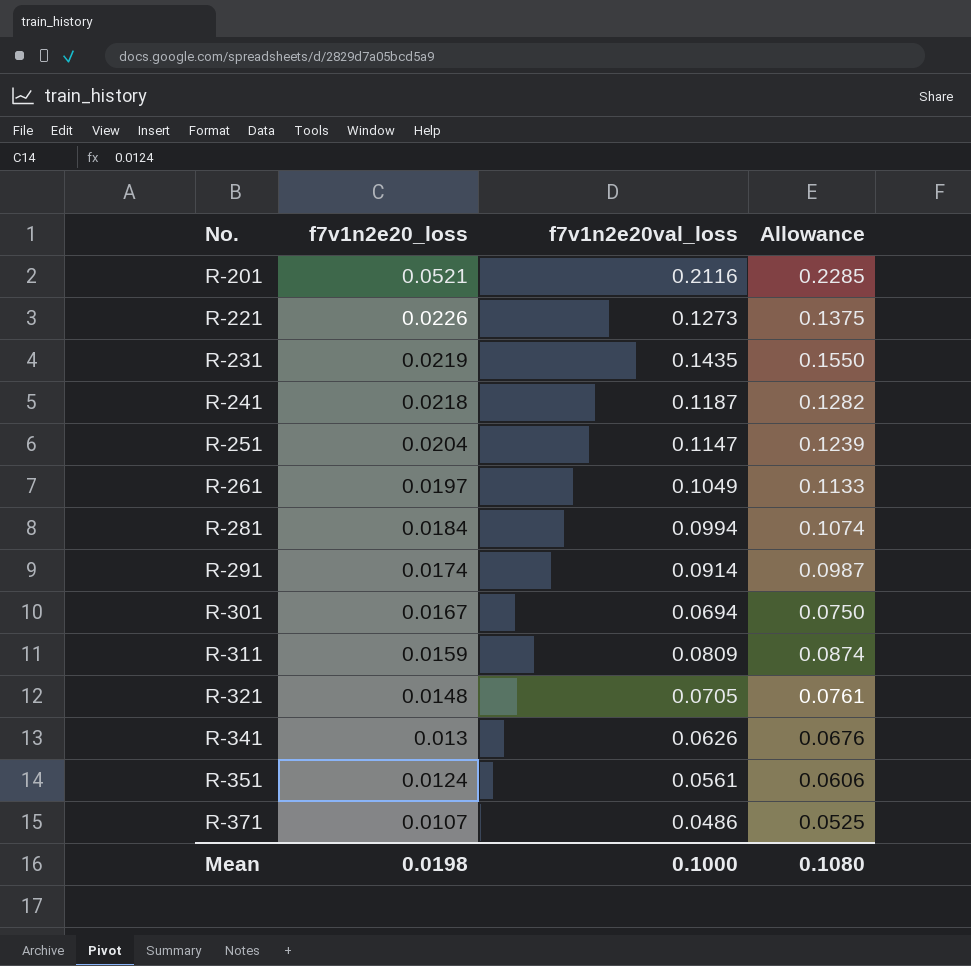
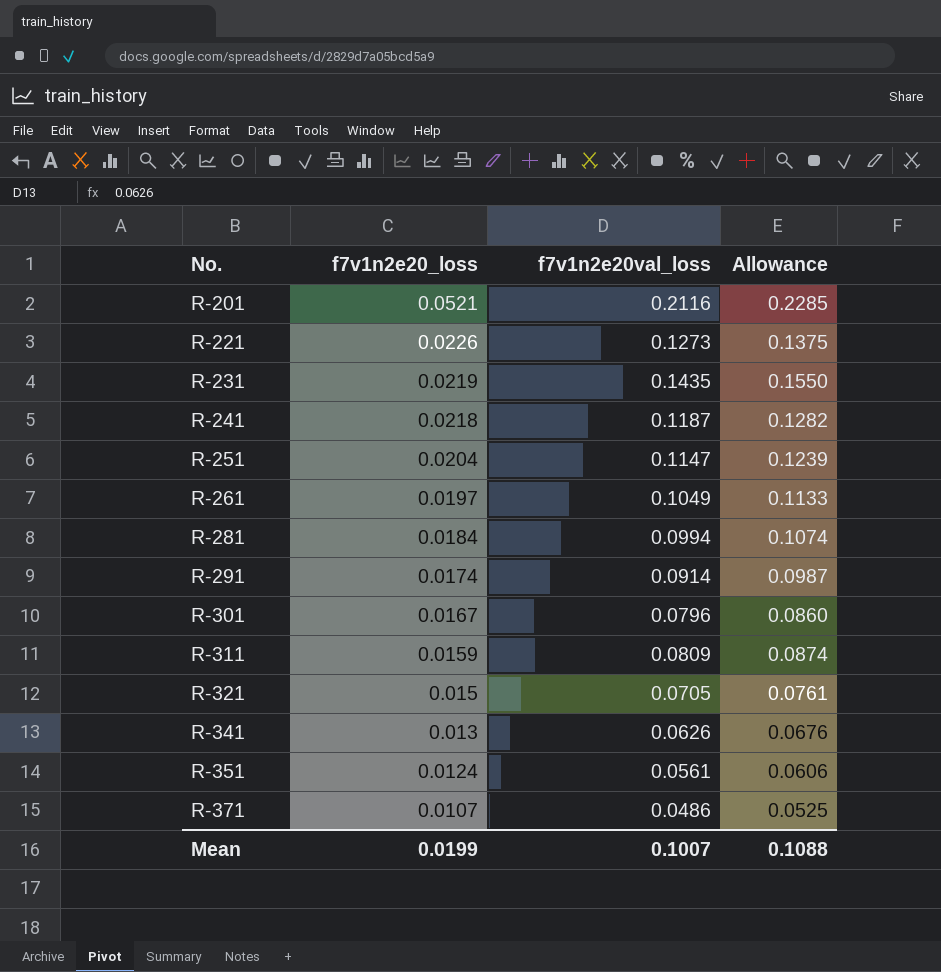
R-301 | f7v1n2e20val_loss: 0.0694 -> 0.0796
R-301 | Allowance: 0.0750 -> 0.0860
R-321 | f7v1n2e20_loss: 0.0148 -> 0.015
Mean | f7v1n2e20_loss: 0.0198 -> 0.0199
Mean | f7v1n2e20val_loss: 0.1000 -> 0.1007
Mean | Allowance: 0.1080 -> 0.1088

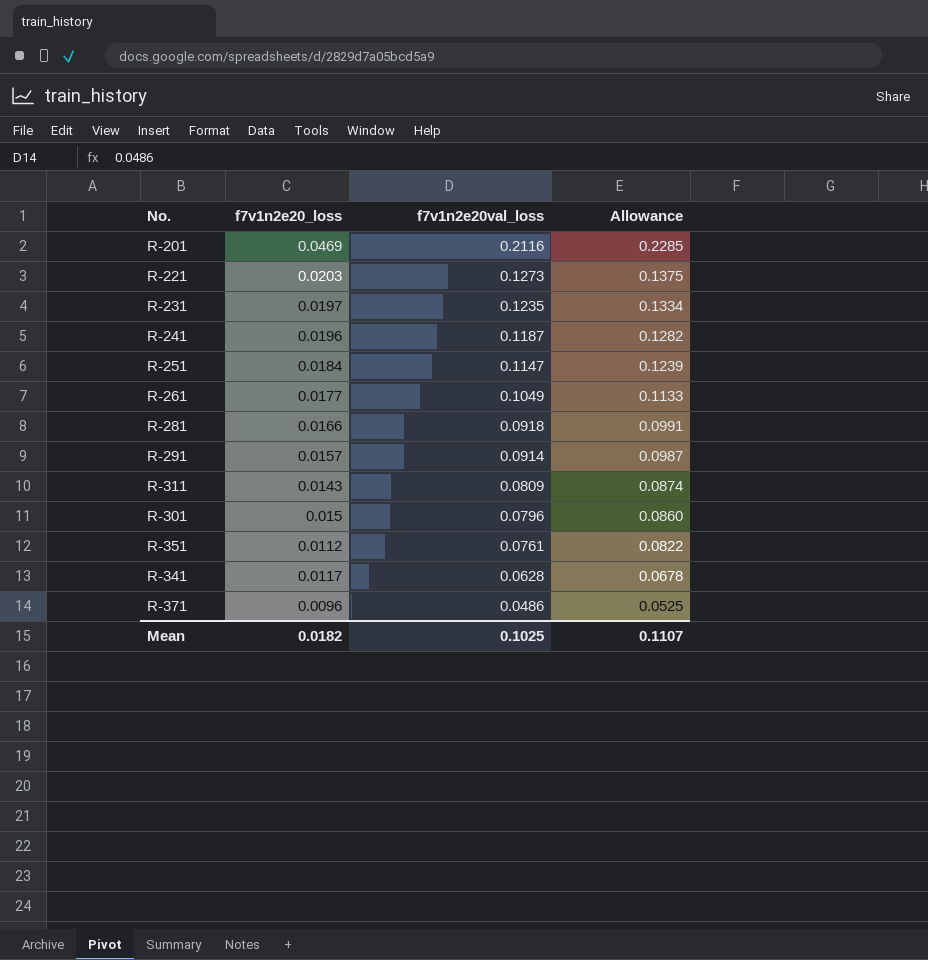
row order: No. ascending -> f7v1n2e20val_loss descending
row R-321: 0.015 | 0.0705 | 0.0761 -> none
R-201 | f7v1n2e20_loss: 0.0521 -> 0.0469
R-221 | f7v1n2e20_loss: 0.0226 -> 0.0203
R-231 | f7v1n2e20_loss: 0.0219 -> 0.0197
R-231 | f7v1n2e20val_loss: 0.1435 -> 0.1235
R-231 | Allowance: 0.1550 -> 0.1334
R-241 | f7v1n2e20_loss: 0.0218 -> 0.0196
R-251 | f7v1n2e20_loss: 0.0204 -> 0.0184
R-261 | f7v1n2e20_loss: 0.0197 -> 0.0177
R-281 | f7v1n2e20_loss: 0.0184 -> 0.0166
R-281 | f7v1n2e20val_loss: 0.0994 -> 0.0918
R-281 | Allowance: 0.1074 -> 0.0991
R-291 | f7v1n2e20_loss: 0.0174 -> 0.0157
R-311 | f7v1n2e20_loss: 0.0159 -> 0.0143
R-301 | f7v1n2e20_loss: 0.0167 -> 0.015
R-351 | f7v1n2e20_loss: 0.0124 -> 0.0112
R-351 | f7v1n2e20val_loss: 0.0561 -> 0.0761
R-351 | Allowance: 0.0606 -> 0.0822
R-341 | f7v1n2e20_loss: 0.013 -> 0.0117
R-341 | f7v1n2e20val_loss: 0.0626 -> 0.0628
R-341 | Allowance: 0.0676 -> 0.0678
R-371 | f7v1n2e20_loss: 0.0107 -> 0.0096
Mean | f7v1n2e20_loss: 0.0199 -> 0.0182
Mean | f7v1n2e20val_loss: 0.1007 -> 0.1025
Mean | Allowance: 0.1088 -> 0.1107

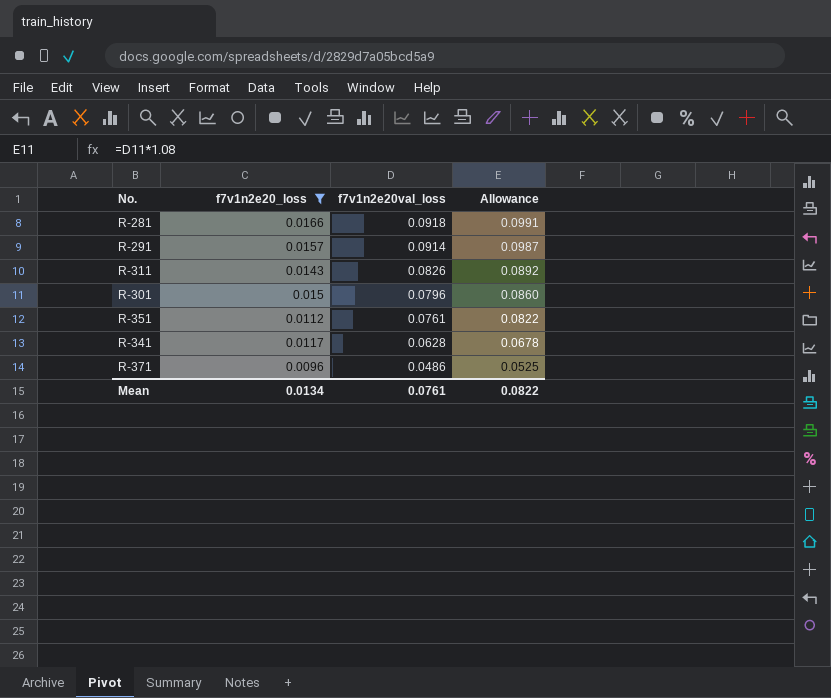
filter: none -> f7v1n2e20_loss <= 0.0166
R-311 | f7v1n2e20val_loss: 0.0809 -> 0.0826
R-311 | Allowance: 0.0874 -> 0.0892
Mean | f7v1n2e20_loss: 0.0182 -> 0.0134
Mean | f7v1n2e20val_loss: 0.1025 -> 0.0761
Mean | Allowance: 0.1107 -> 0.0822

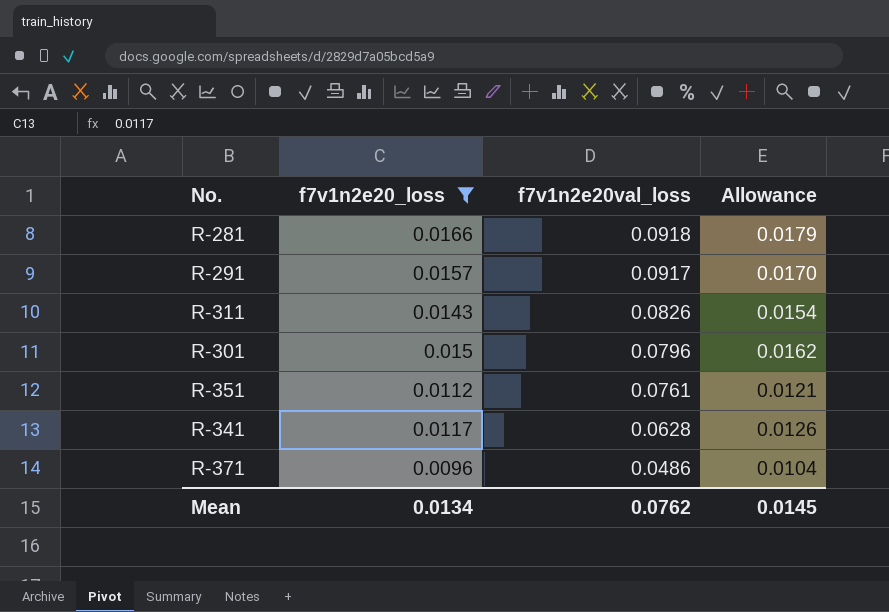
column Allowance | formula: [f7v1n2e20val_loss] * 1.08 -> [f7v1n2e20_loss] * 1.08
R-291 | f7v1n2e20val_loss: 0.0914 -> 0.0917
Mean | f7v1n2e20val_loss: 0.0761 -> 0.0762
Mean | Allowance: 0.0822 -> 0.0145

